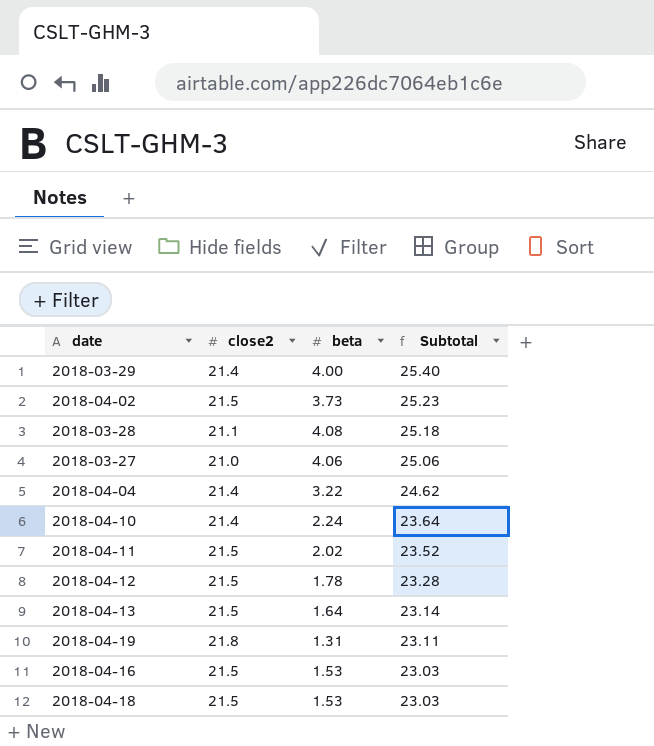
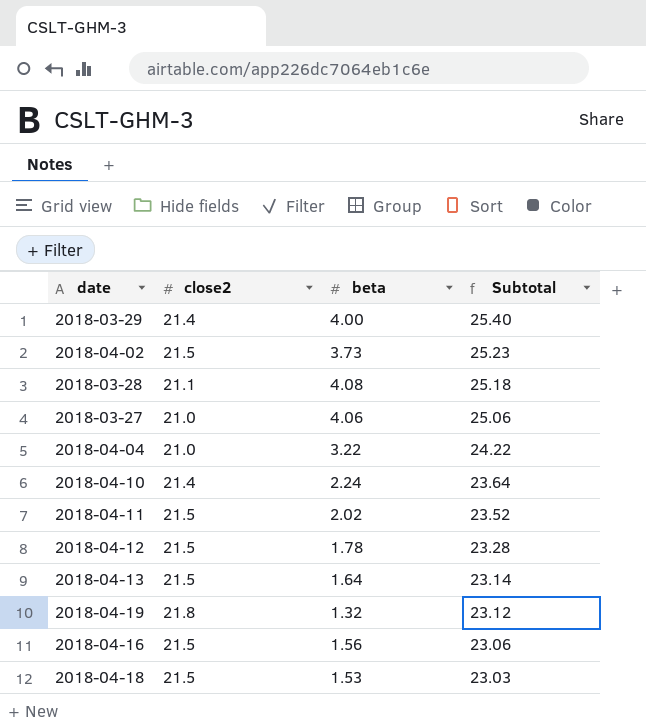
2018-04-04 | close2: 21.4 -> 21.0
2018-04-04 | Subtotal: 24.62 -> 24.22
2018-04-19 | beta: 1.31 -> 1.32
2018-04-19 | Subtotal: 23.11 -> 23.12
2018-04-16 | beta: 1.53 -> 1.56
2018-04-16 | Subtotal: 23.03 -> 23.06

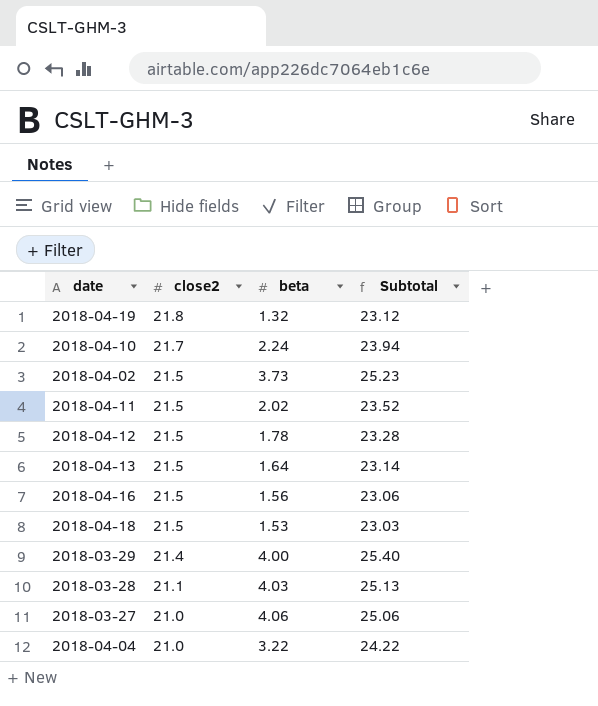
row order: Subtotal descending -> close2 descending
2018-04-10 | close2: 21.4 -> 21.7
2018-04-10 | Subtotal: 23.64 -> 23.94
2018-03-28 | beta: 4.08 -> 4.03
2018-03-28 | Subtotal: 25.18 -> 25.13

